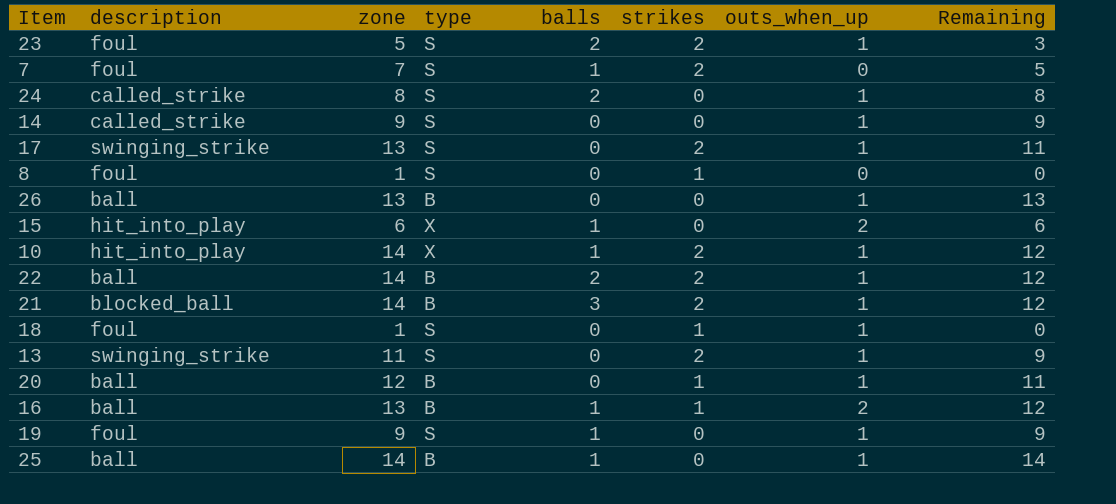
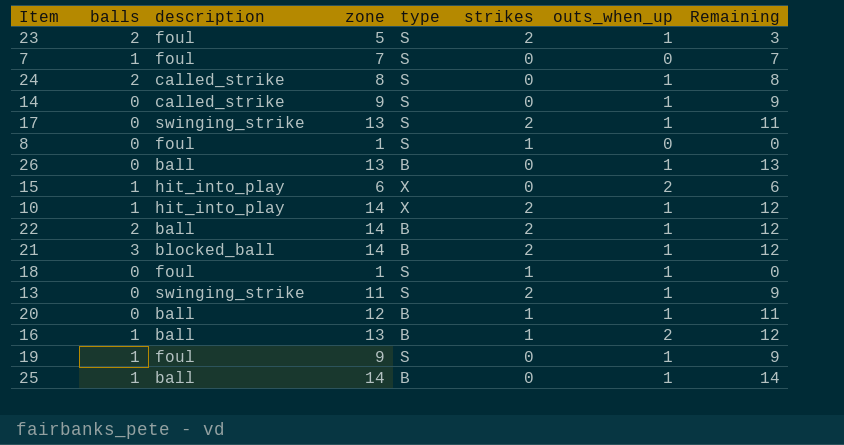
column balls | position: 5 -> 2
7 | strikes: 2 -> 0
7 | Remaining: 5 -> 7

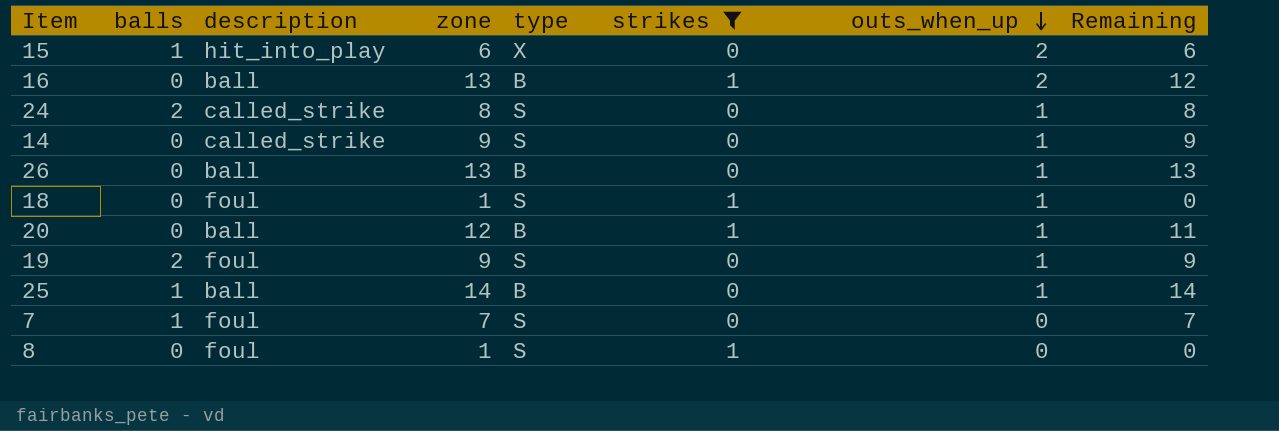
filter: none -> strikes != 2
row order: none -> outs_when_up descending
16 | balls: 1 -> 0
19 | balls: 1 -> 2

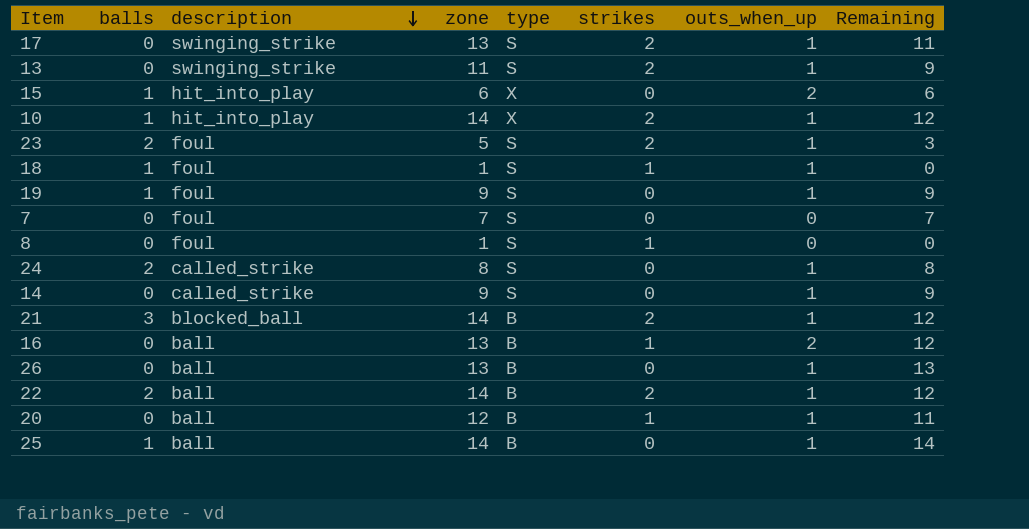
filter: strikes != 2 -> none
row order: outs_when_up descending -> description descending
18 | balls: 0 -> 1
19 | balls: 2 -> 1
7 | balls: 1 -> 0

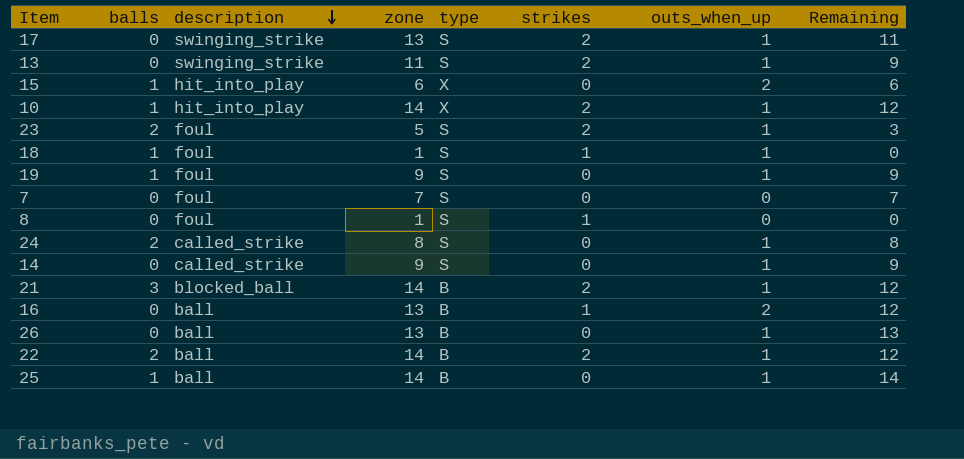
row 20: 0 | ball | 12 | B | 1 | 1 | 11 -> none

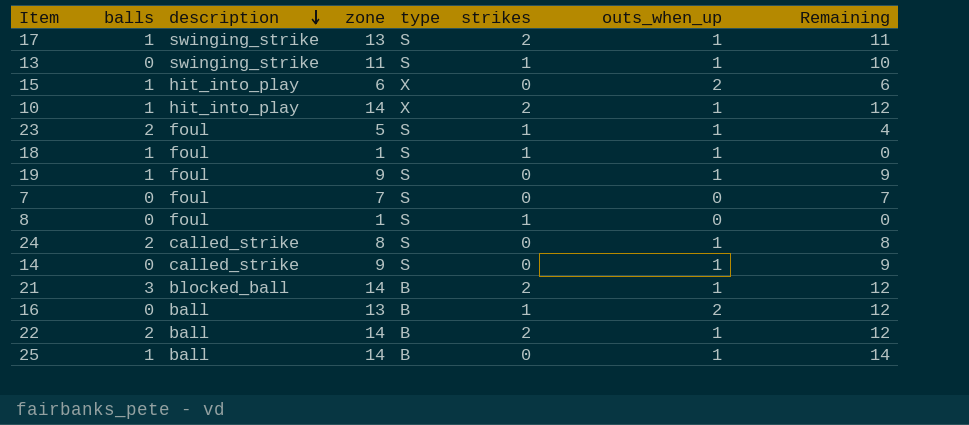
row 26: 0 | ball | 13 | B | 0 | 1 | 13 -> none
17 | balls: 0 -> 1
13 | strikes: 2 -> 1
13 | Remaining: 9 -> 10
23 | strikes: 2 -> 1
23 | Remaining: 3 -> 4

